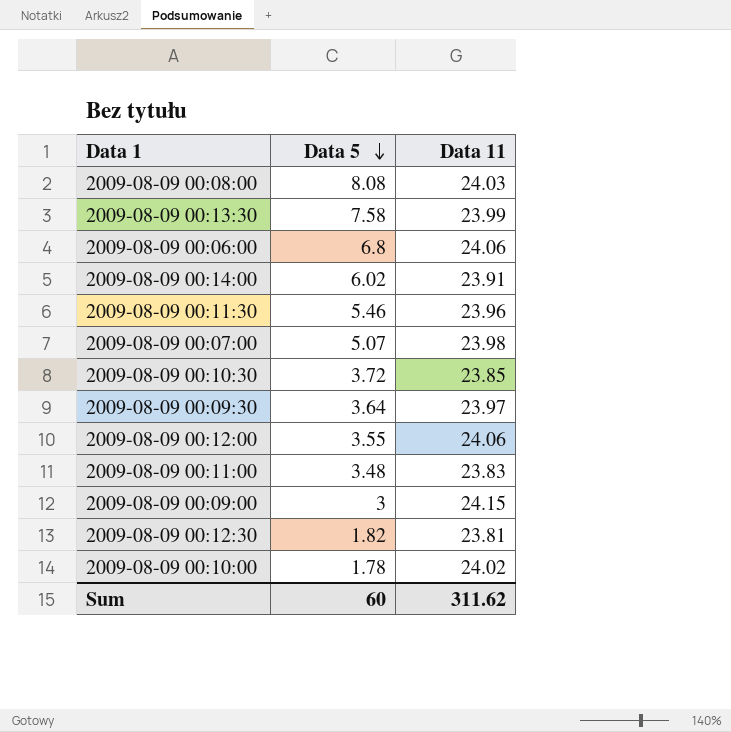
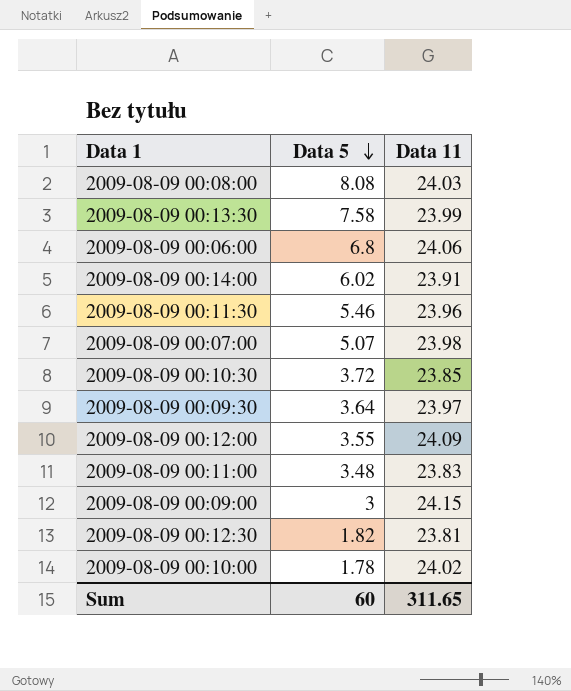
2009-08-09 00:12:00 | Data 11: 24.06 -> 24.09
Sum | Data 11: 311.62 -> 311.65

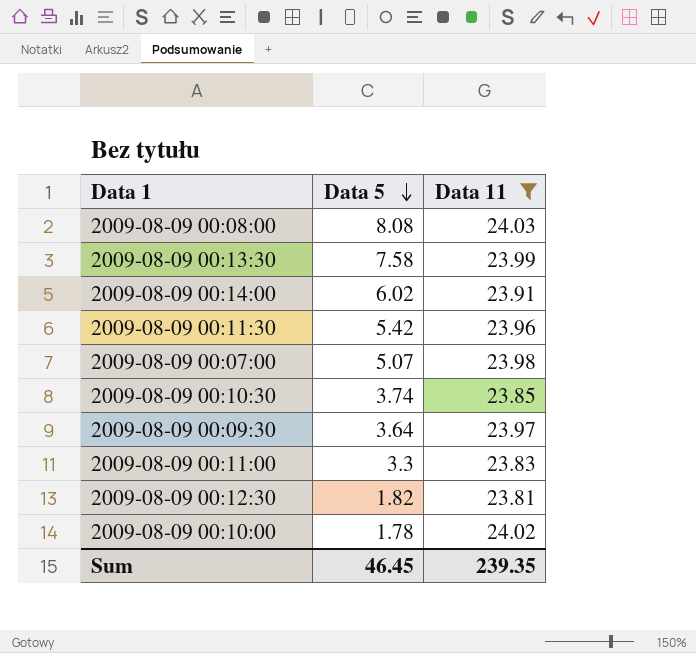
filter: none -> Data 11 <= 24.03
2009-08-09 00:11:30 | Data 5: 5.46 -> 5.42
2009-08-09 00:10:30 | Data 5: 3.72 -> 3.74
2009-08-09 00:11:00 | Data 5: 3.48 -> 3.3
Sum | Data 5: 60 -> 46.45
Sum | Data 11: 311.65 -> 239.35

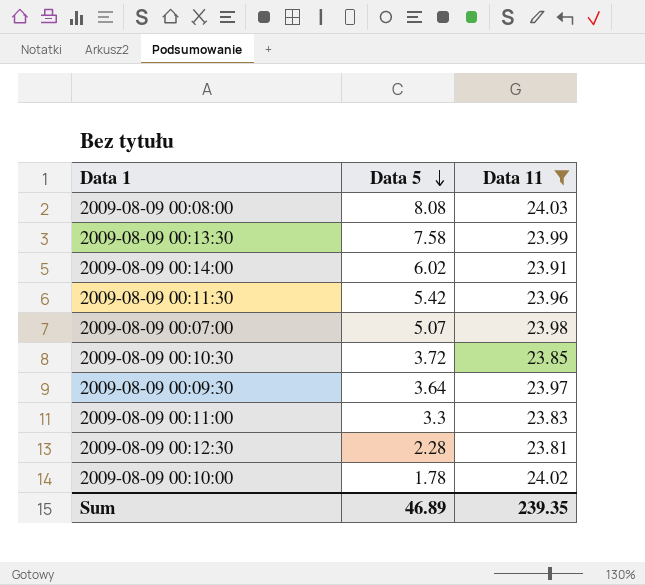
2009-08-09 00:10:30 | Data 5: 3.74 -> 3.72
2009-08-09 00:12:30 | Data 5: 1.82 -> 2.28
Sum | Data 5: 46.45 -> 46.89

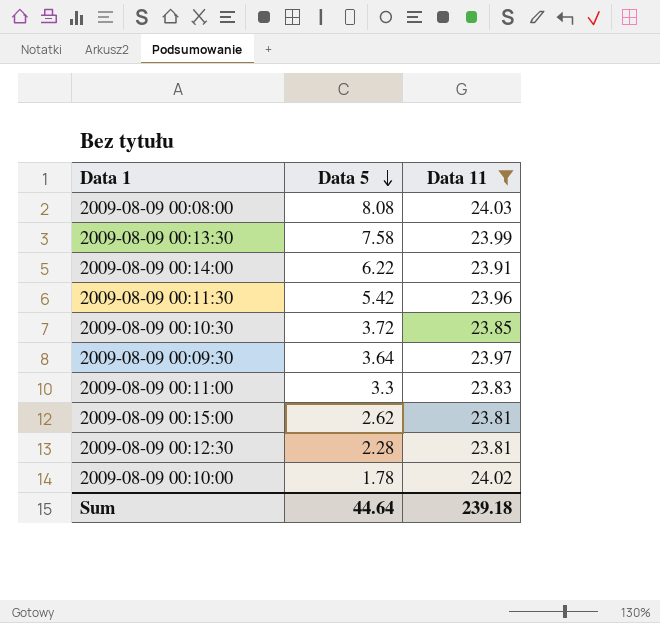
row 2009-08-09 00:07:00: 5.07 | 23.98 -> none
2009-08-09 00:14:00 | Data 5: 6.02 -> 6.22
row 2009-08-09 00:15:00: none -> 2.62 | 23.81
Sum | Data 5: 46.89 -> 44.64
Sum | Data 11: 239.35 -> 239.18

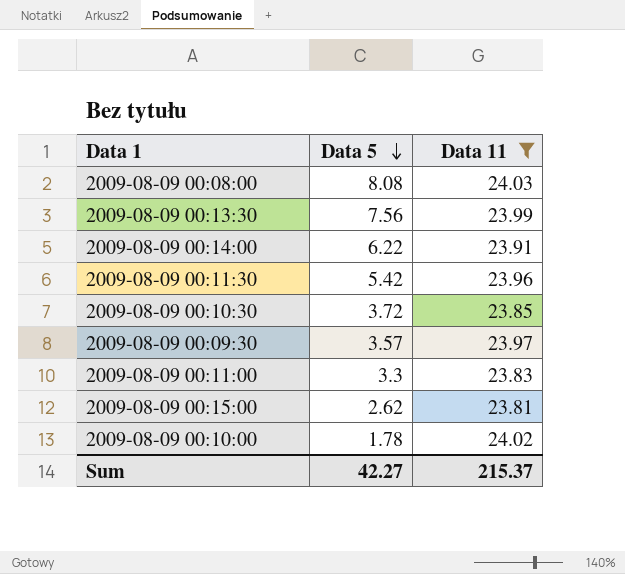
row 2009-08-09 00:12:30: 2.28 | 23.81 -> none
2009-08-09 00:13:30 | Data 5: 7.58 -> 7.56
2009-08-09 00:09:30 | Data 5: 3.64 -> 3.57
Sum | Data 5: 44.64 -> 42.27
Sum | Data 11: 239.18 -> 215.37

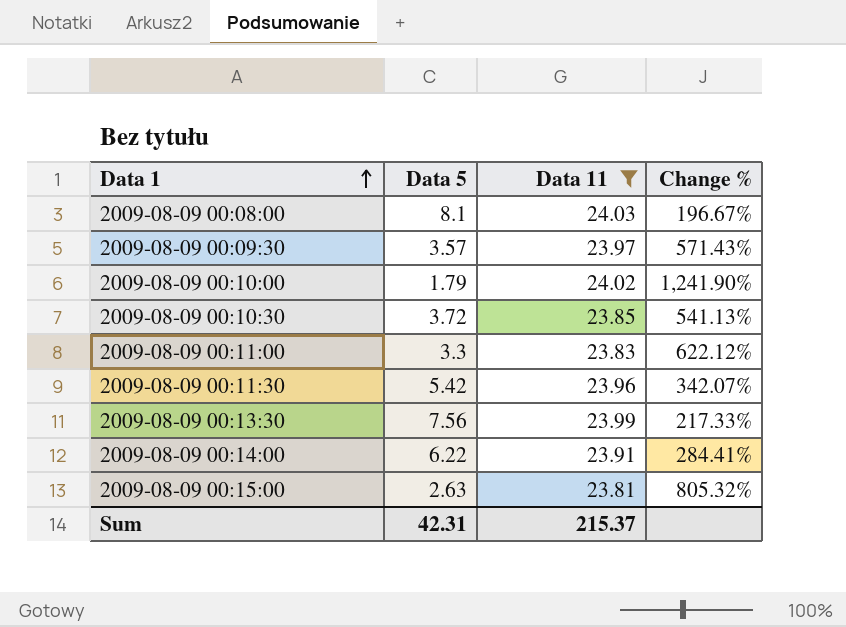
row order: Data 5 descending -> Data 1 ascending
column Change % | formula: none -> ([Data 11] - [Data 5]) / [Data 5]
2009-08-09 00:08:00 | Data 5: 8.08 -> 8.1
2009-08-09 00:10:00 | Data 5: 1.78 -> 1.79
2009-08-09 00:15:00 | Data 5: 2.62 -> 2.63
Sum | Data 5: 42.27 -> 42.31

